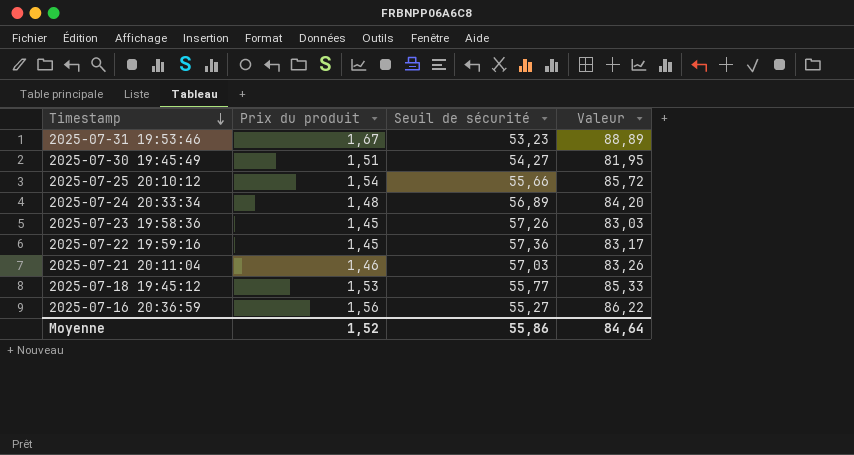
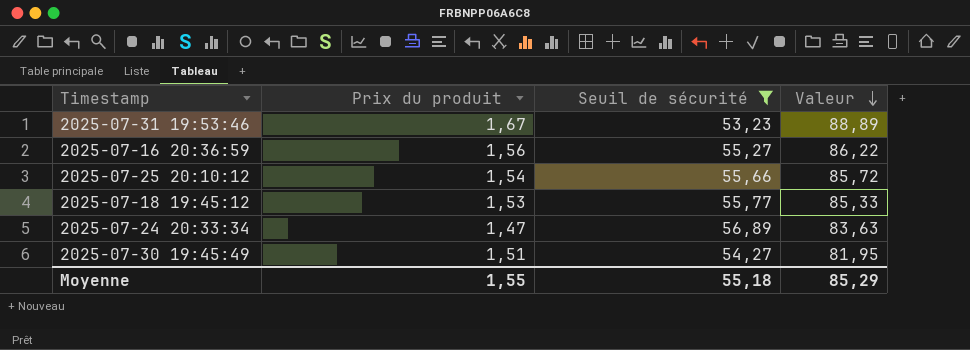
filter: none -> Seuil de sécurité <= 56,89
row order: Timestamp descending -> Valeur descending
2025-07-24 20:33:34 | Prix du produit: 1,48 -> 1,47
2025-07-24 20:33:34 | Valeur: 84,20 -> 83,63
Moyenne | Prix du produit: 1,52 -> 1,55
Moyenne | Seuil de sécurité: 55,86 -> 55,18
Moyenne | Valeur: 84,64 -> 85,29

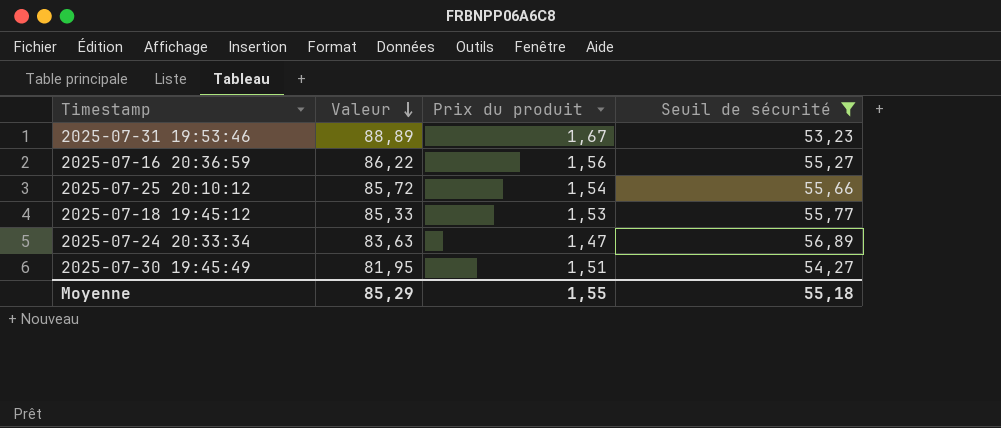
column Valeur | position: 4 -> 2

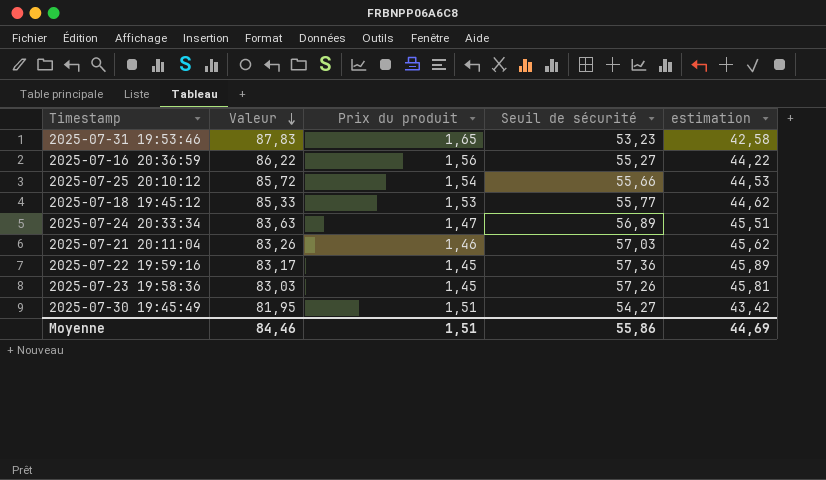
filter: Seuil de sécurité <= 56,89 -> none
column estimation | formula: none -> [Seuil de sécurité] * 0,8
2025-07-31 19:53:46 | Valeur: 88,89 -> 87,83
2025-07-31 19:53:46 | Prix du produit: 1,67 -> 1,65
Moyenne | Valeur: 85,29 -> 84,46
Moyenne | Prix du produit: 1,55 -> 1,51
Moyenne | Seuil de sécurité: 55,18 -> 55,86

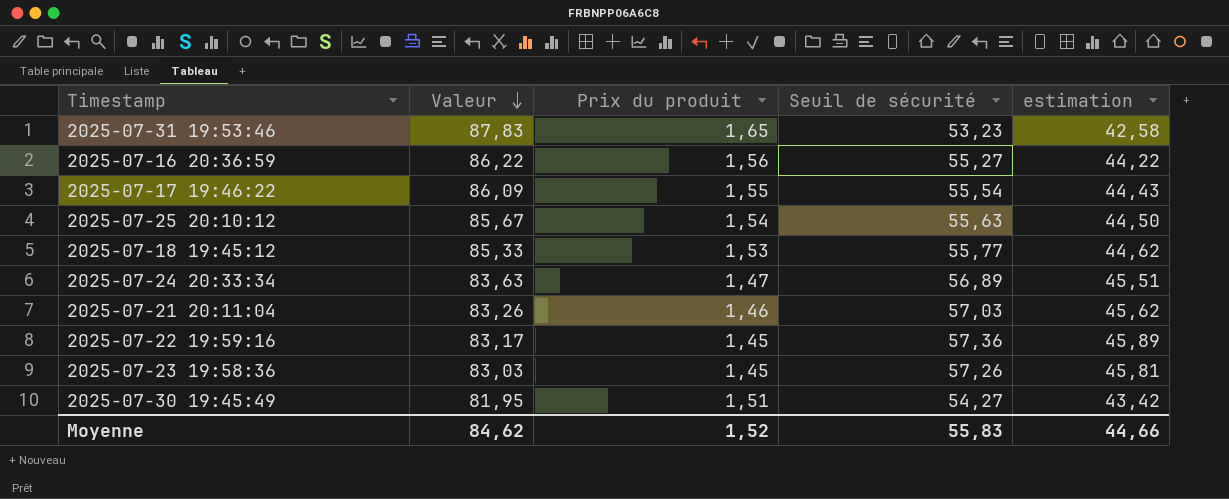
row 2025-07-17 19:46:22: none -> 86,09 | 1,55 | 55,54 | 44,43
2025-07-25 20:10:12 | Valeur: 85,72 -> 85,67
2025-07-25 20:10:12 | Seuil de sécurité: 55,66 -> 55,63
2025-07-25 20:10:12 | estimation: 44,53 -> 44,50
Moyenne | Valeur: 84,46 -> 84,62
Moyenne | Prix du produit: 1,51 -> 1,52
Moyenne | Seuil de sécurité: 55,86 -> 55,83
Moyenne | estimation: 44,69 -> 44,66

